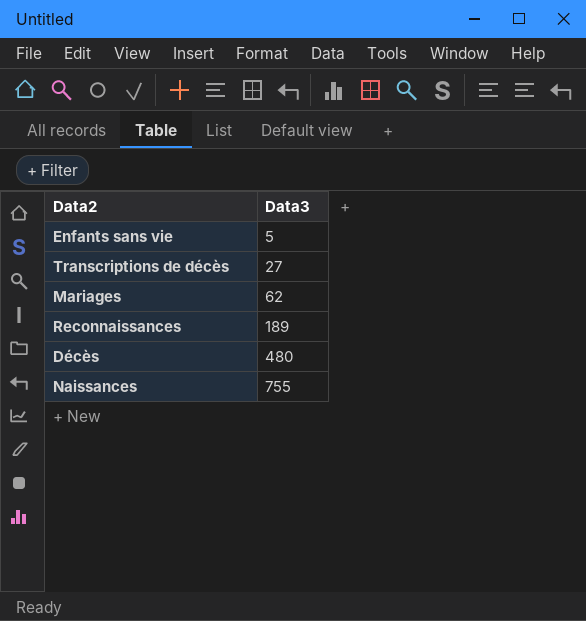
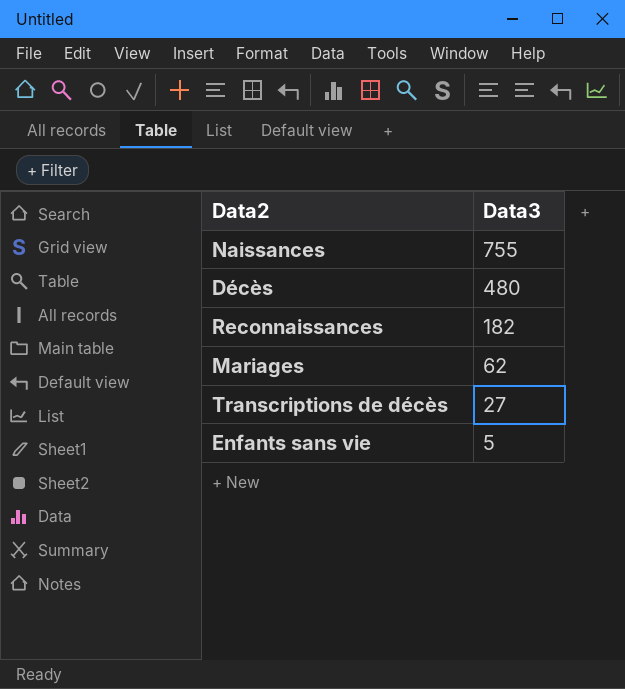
row order: Data3 ascending -> Data3 descending
Reconnaissances | Data3: 189 -> 182

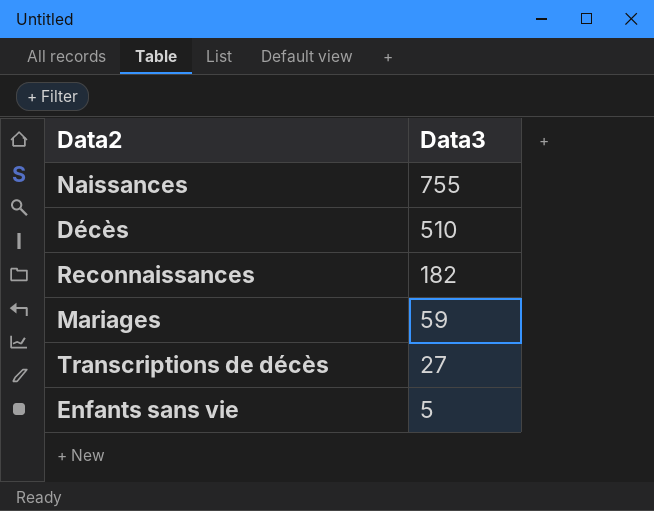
Décès | Data3: 480 -> 510
Mariages | Data3: 62 -> 59

